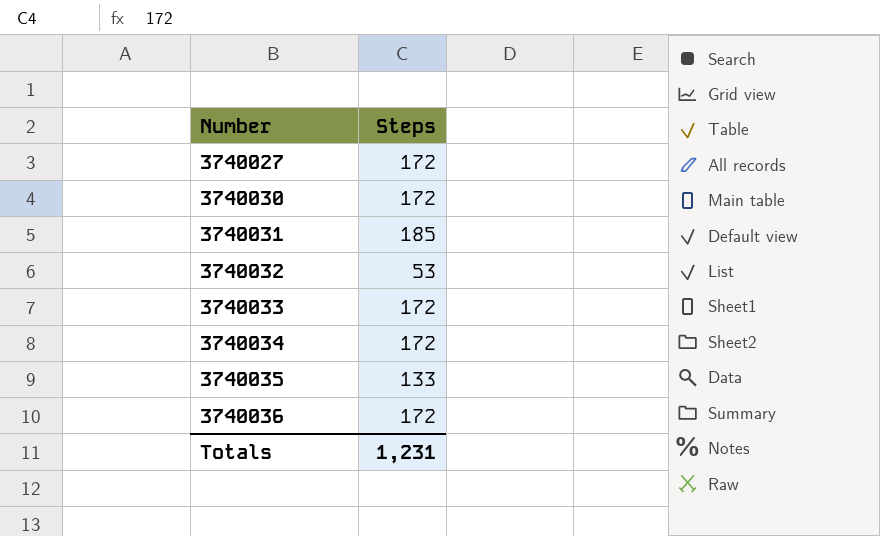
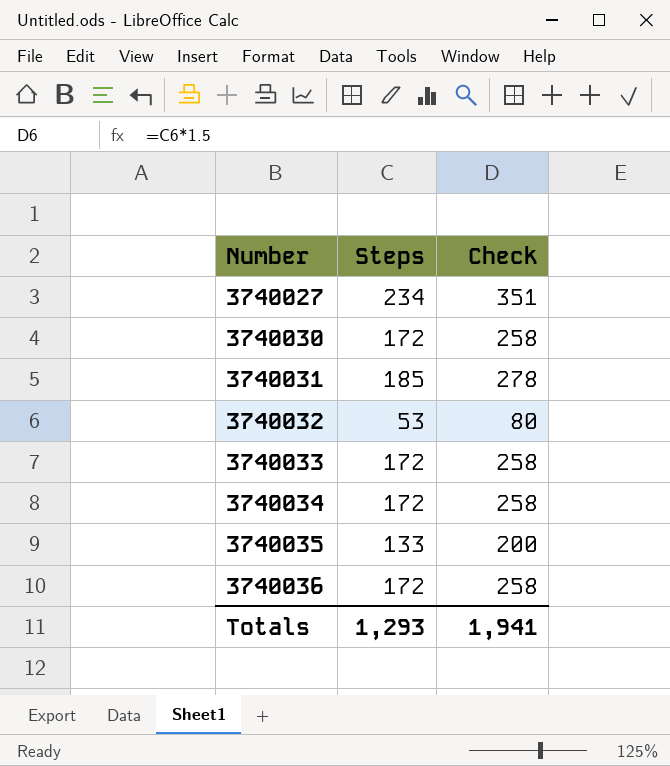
column Check | formula: none -> [Steps] * 1.5
3740027 | Steps: 172 -> 234
Totals | Steps: 1,231 -> 1,293

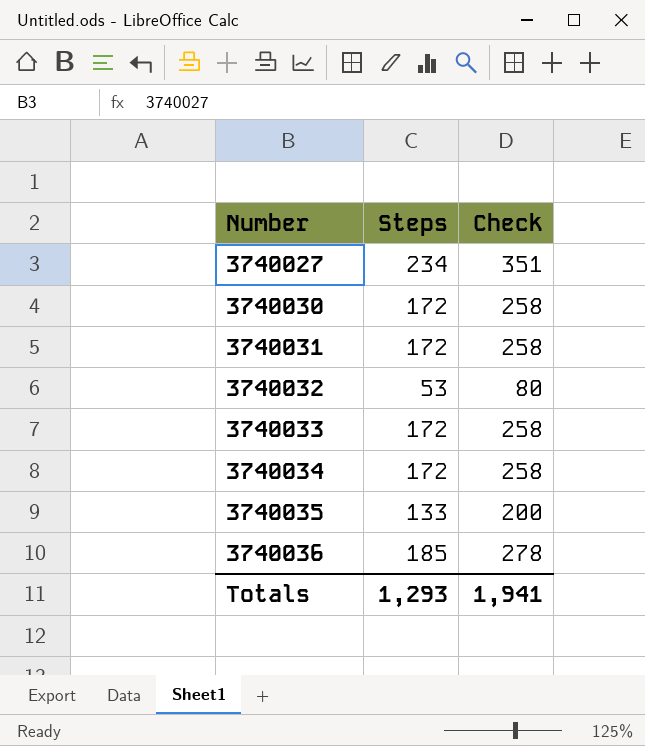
3740031 | Steps: 185 -> 172
3740031 | Check: 278 -> 258
3740036 | Steps: 172 -> 185
3740036 | Check: 258 -> 278

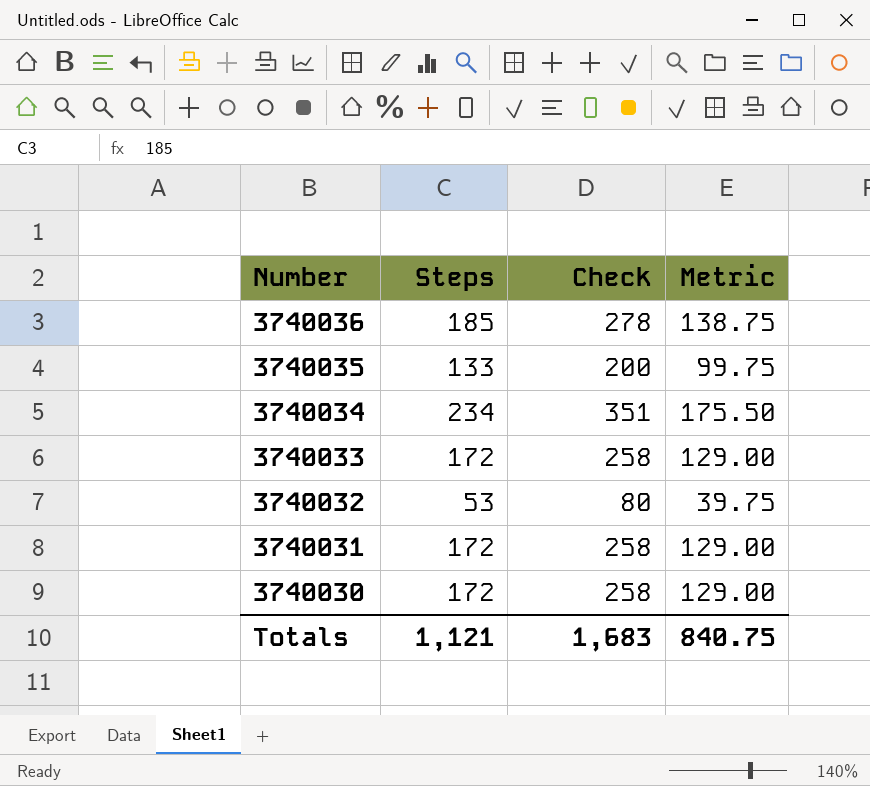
row order: Number ascending -> Number descending
column Metric | formula: none -> [Steps] * 0.75
row 3740027: 234 | 351 -> none
3740034 | Steps: 172 -> 234
3740034 | Check: 258 -> 351
Totals | Steps: 1,293 -> 1,121
Totals | Check: 1,941 -> 1,683

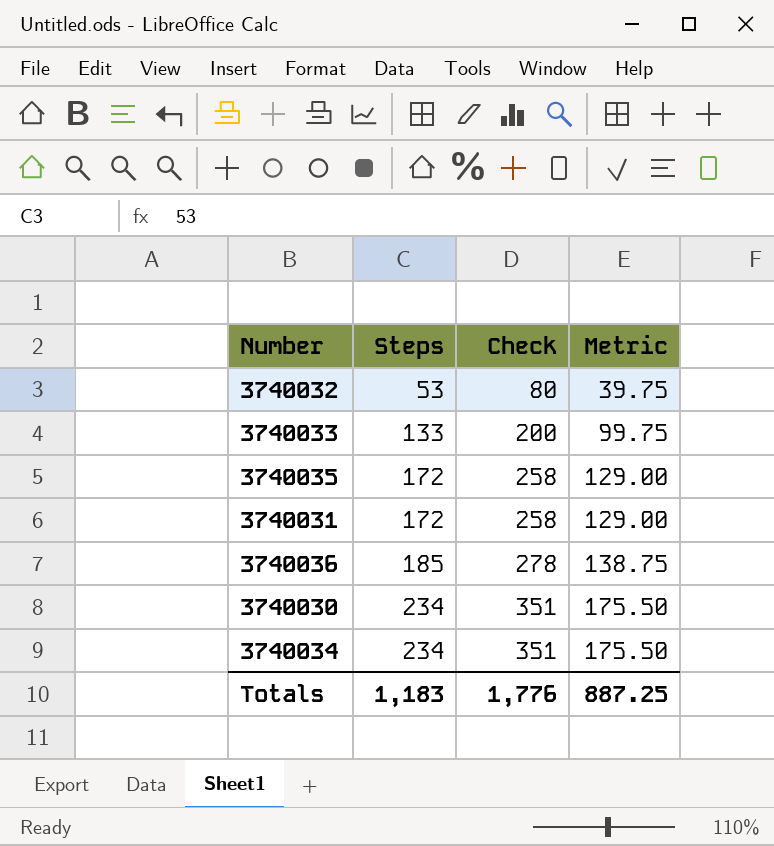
row order: Number descending -> Steps ascending
3740033 | Steps: 172 -> 133
3740033 | Check: 258 -> 200
3740033 | Metric: 129.00 -> 99.75
3740035 | Steps: 133 -> 172
3740035 | Check: 200 -> 258
3740035 | Metric: 99.75 -> 129.00
3740030 | Steps: 172 -> 234
3740030 | Check: 258 -> 351
3740030 | Metric: 129.00 -> 175.50
Totals | Steps: 1,121 -> 1,183
Totals | Check: 1,683 -> 1,776
Totals | Metric: 840.75 -> 887.25

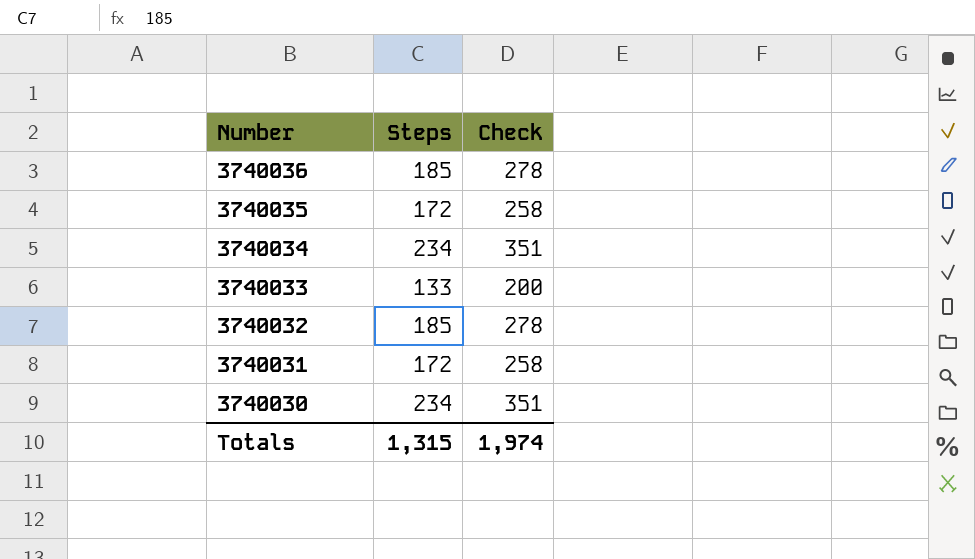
row order: Steps ascending -> Number descending
column Metric | formula: [Steps] * 0.75 -> none
3740032 | Steps: 53 -> 185
3740032 | Check: 80 -> 278
Totals | Steps: 1,183 -> 1,315
Totals | Check: 1,776 -> 1,974

